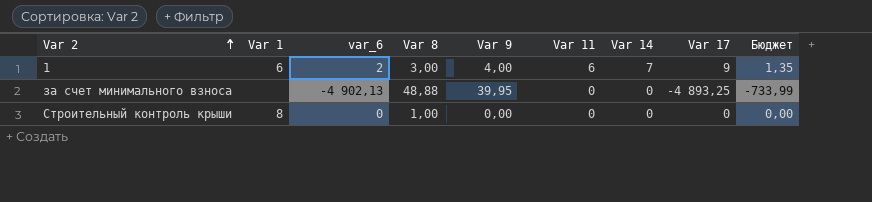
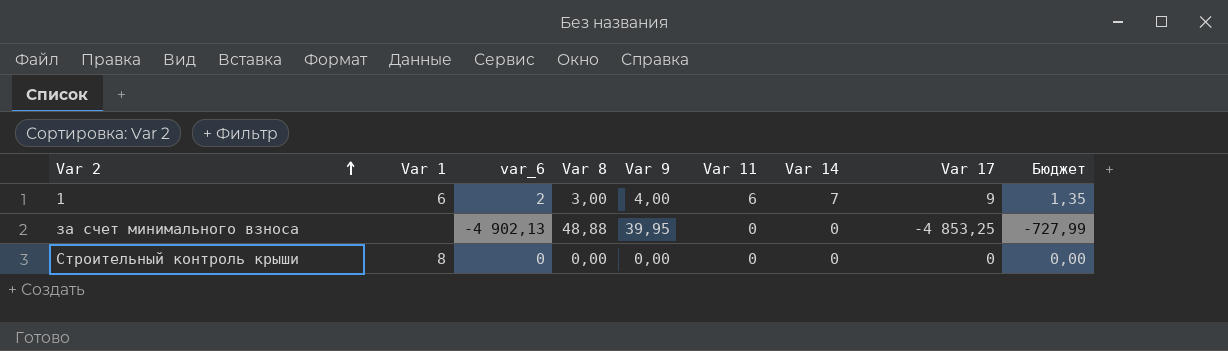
за счет минимального взноса | Var 17: -4 893,25 -> -4 853,25
за счет минимального взноса | Бюджет: -733,99 -> -727,99
Строительный контроль крыши | Var 8: 1,00 -> 0,00

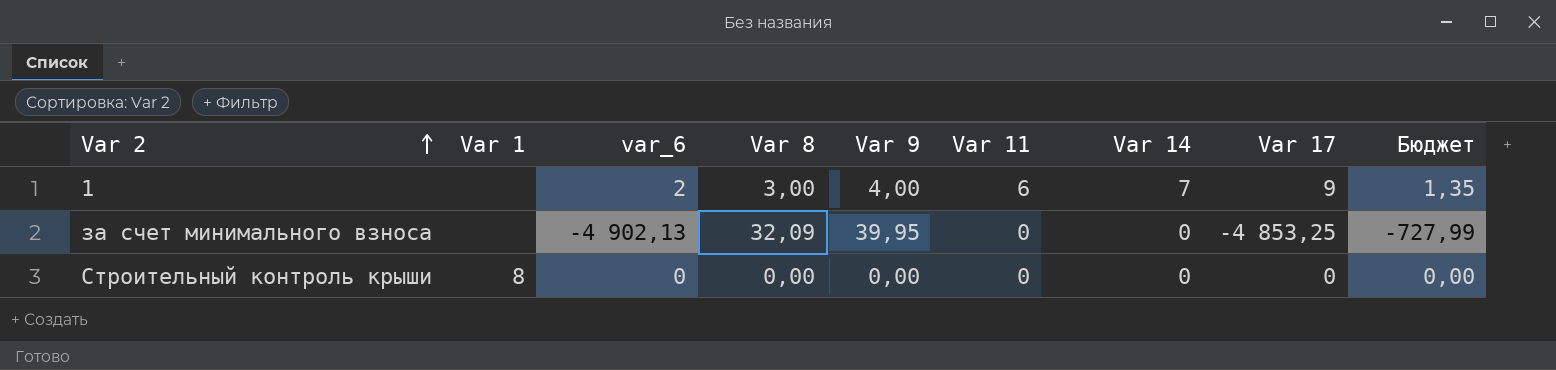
1 | Var 1: 6 -> none
за счет минимального взноса | Var 8: 48,88 -> 32,09

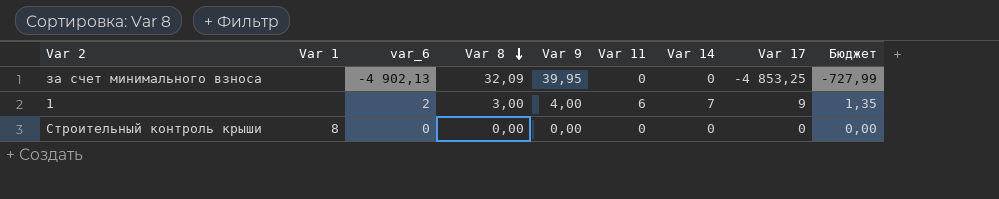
row order: Var 2 ascending -> Var 8 descending

